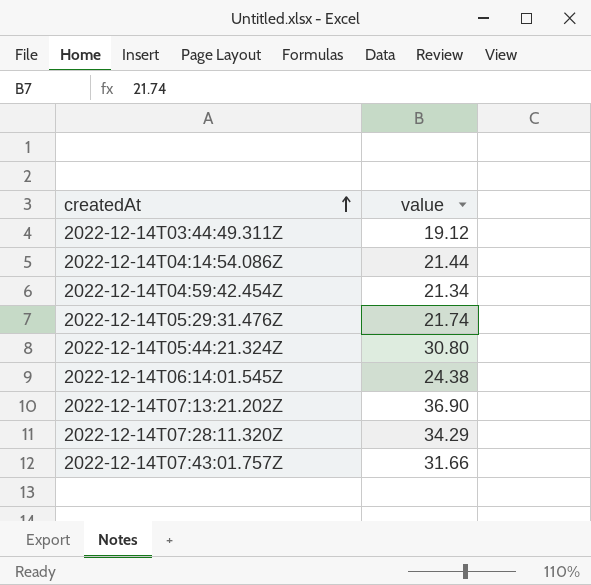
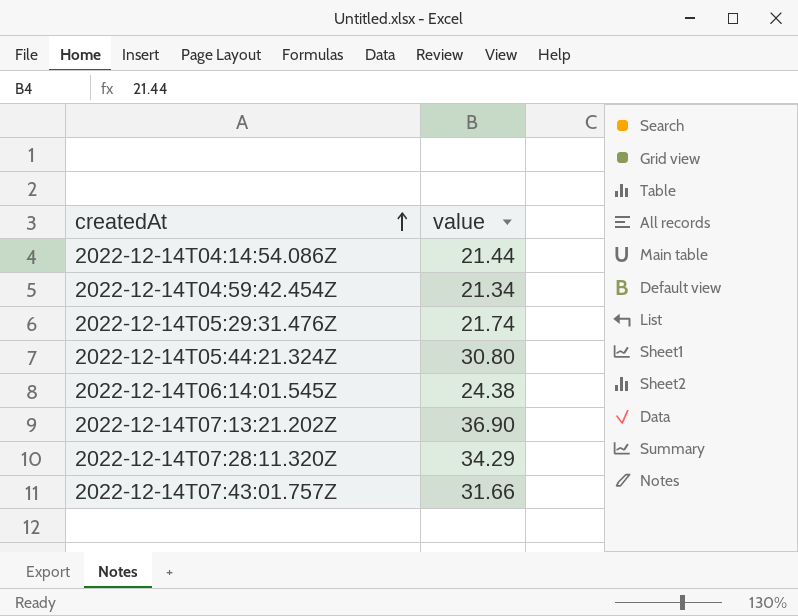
row 2022-12-14T03:44:49.311Z: 19.12 -> none

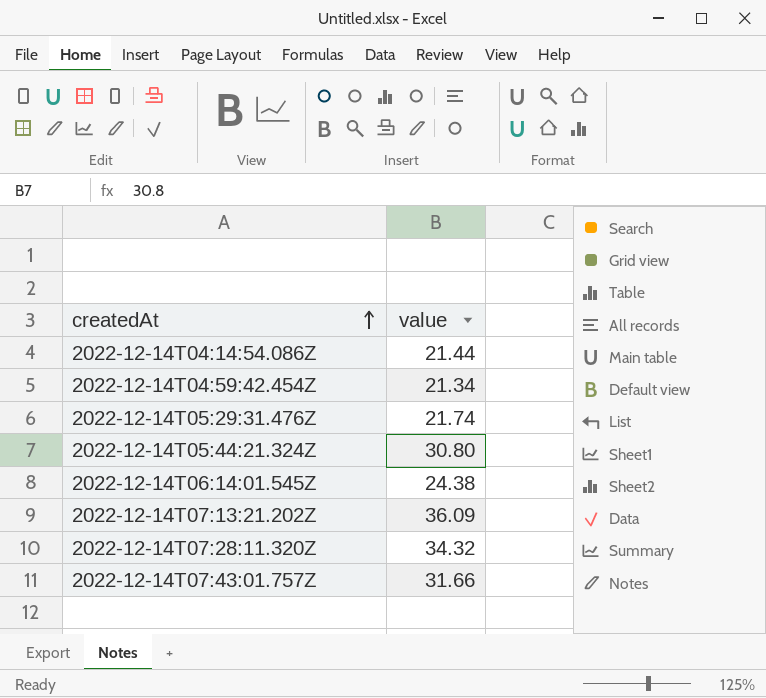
2022-12-14T07:13:21.202Z | value: 36.90 -> 36.09
2022-12-14T07:28:11.320Z | value: 34.29 -> 34.32

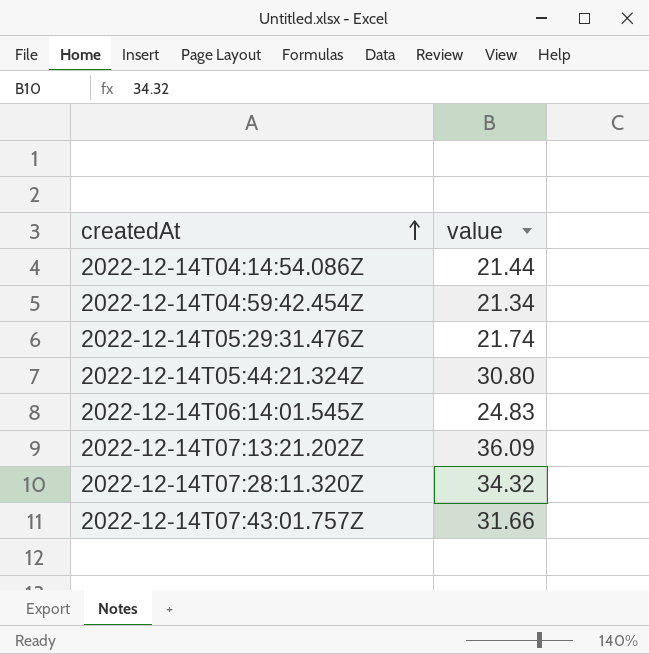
2022-12-14T06:14:01.545Z | value: 24.38 -> 24.83

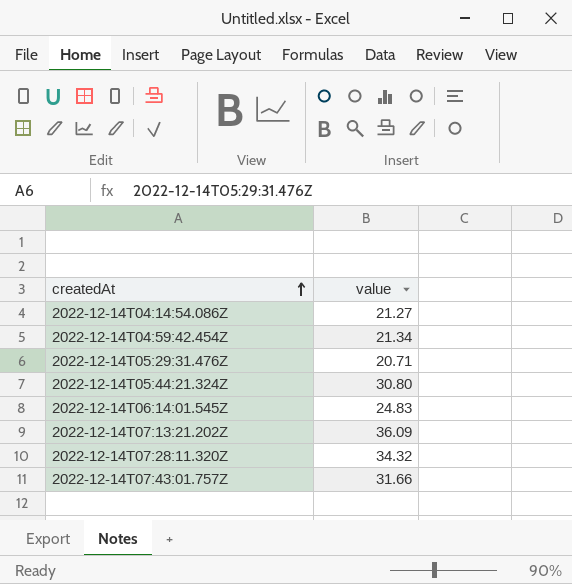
2022-12-14T04:14:54.086Z | value: 21.44 -> 21.27
2022-12-14T05:29:31.476Z | value: 21.74 -> 20.71

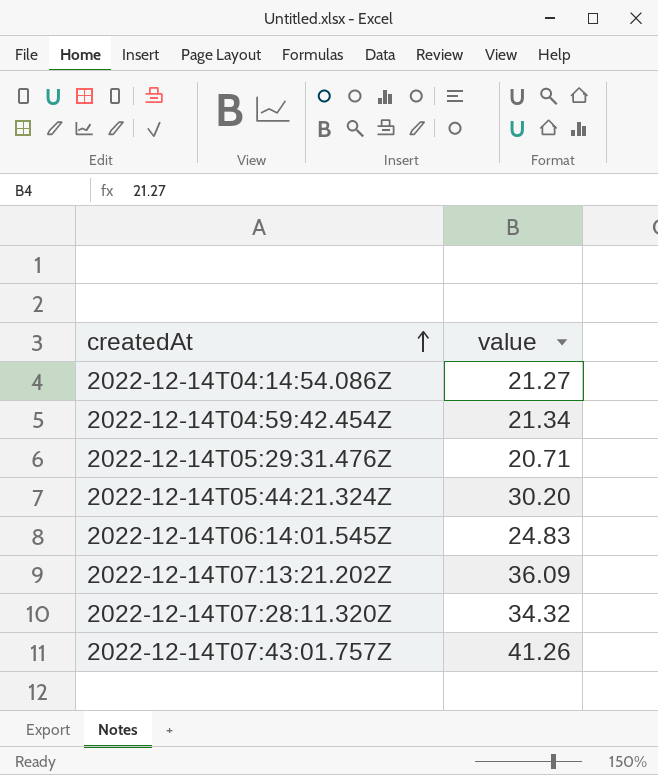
2022-12-14T05:44:21.324Z | value: 30.80 -> 30.20
2022-12-14T07:43:01.757Z | value: 31.66 -> 41.26

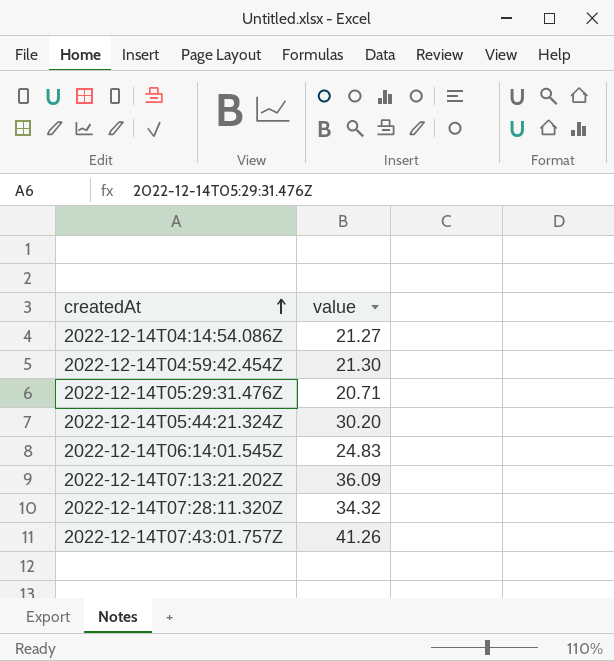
2022-12-14T04:59:42.454Z | value: 21.34 -> 21.30

